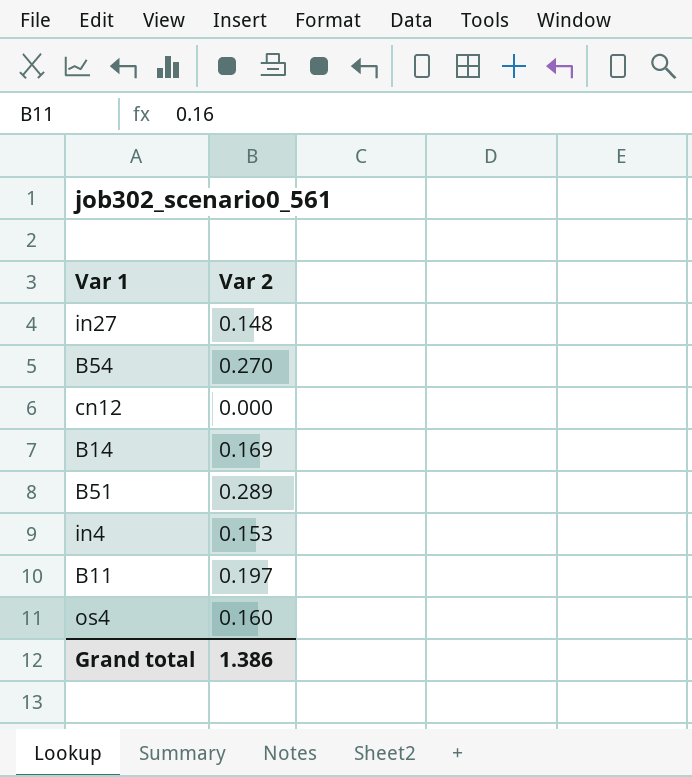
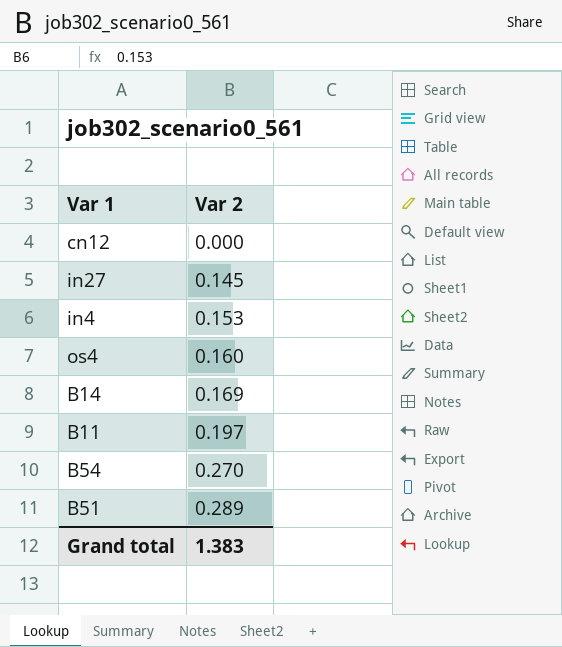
row order: none -> Var 2 ascending
in27 | Var 2: 0.148 -> 0.145
Grand total | Var 2: 1.386 -> 1.383

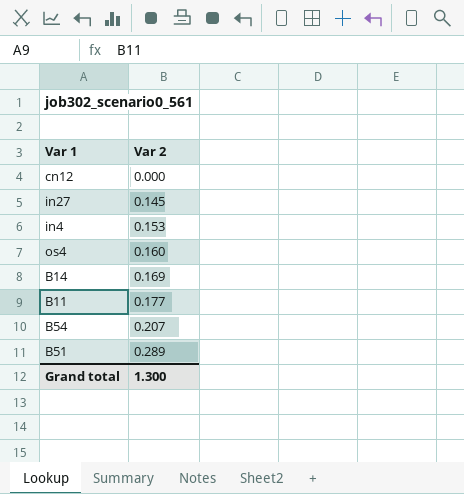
B11 | Var 2: 0.197 -> 0.177
B54 | Var 2: 0.270 -> 0.207
Grand total | Var 2: 1.383 -> 1.300

